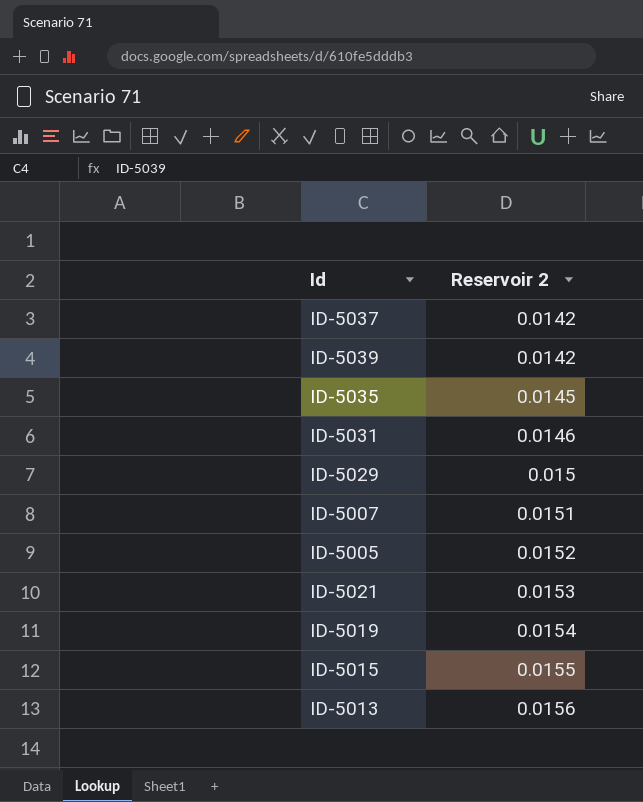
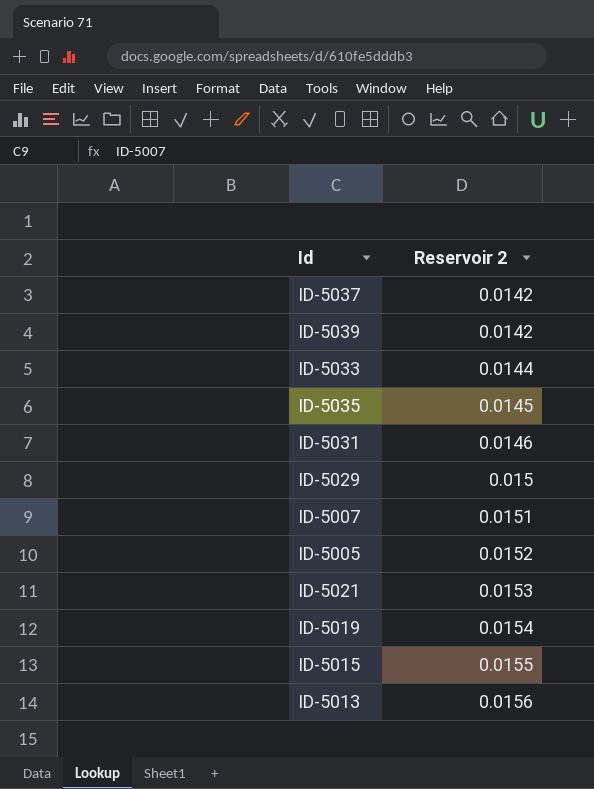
row ID-5033: none -> 0.0144

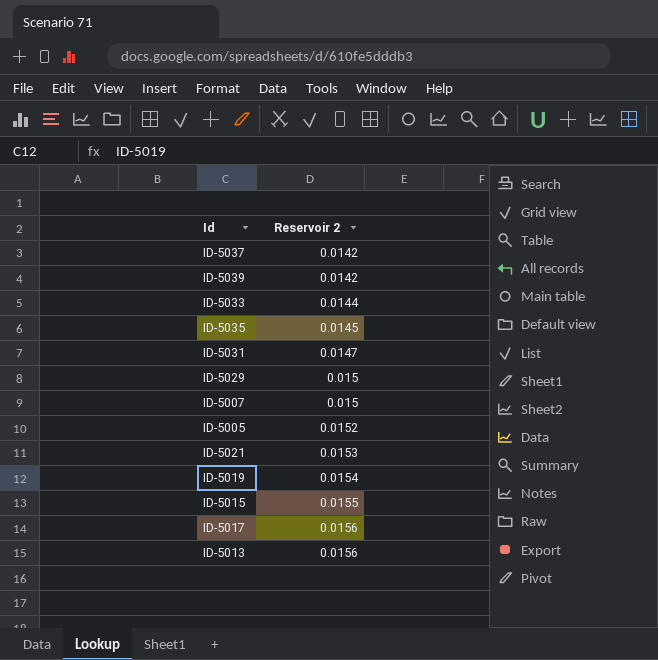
ID-5031 | Reservoir 2: 0.0146 -> 0.0147
ID-5007 | Reservoir 2: 0.0151 -> 0.015
row ID-5017: none -> 0.0156

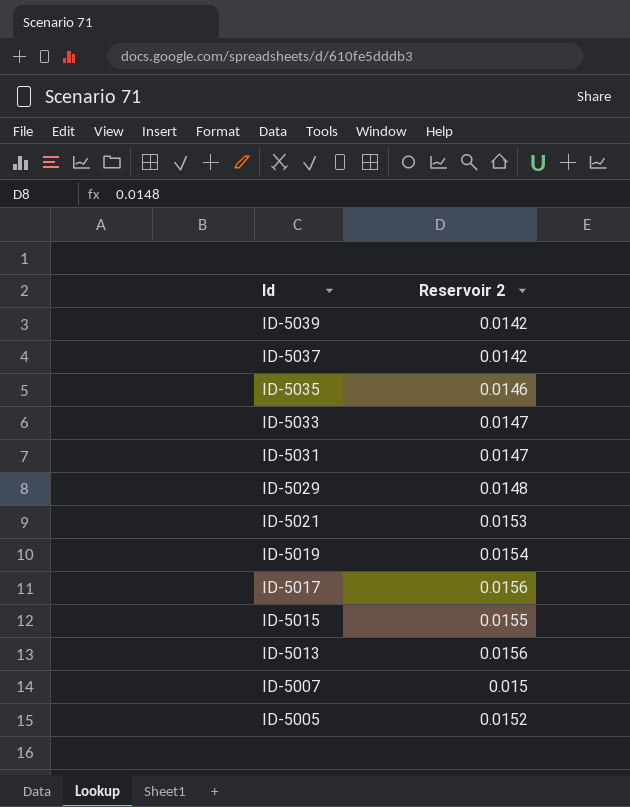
row order: Reservoir 2 ascending -> Id descending
ID-5035 | Reservoir 2: 0.0145 -> 0.0146
ID-5033 | Reservoir 2: 0.0144 -> 0.0147
ID-5029 | Reservoir 2: 0.015 -> 0.0148

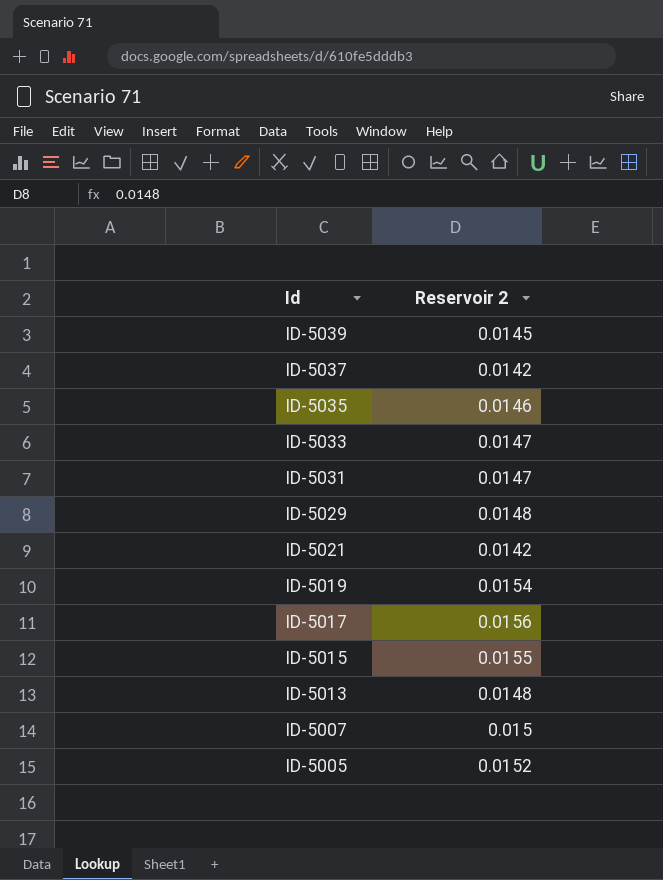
ID-5039 | Reservoir 2: 0.0142 -> 0.0145
ID-5021 | Reservoir 2: 0.0153 -> 0.0142
ID-5013 | Reservoir 2: 0.0156 -> 0.0148

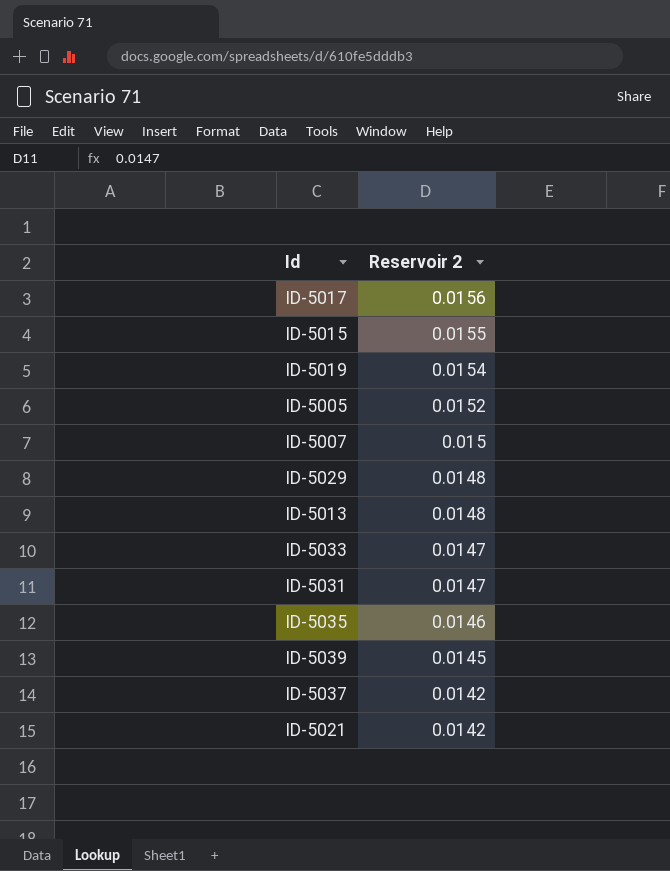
row order: Id descending -> Reservoir 2 descending

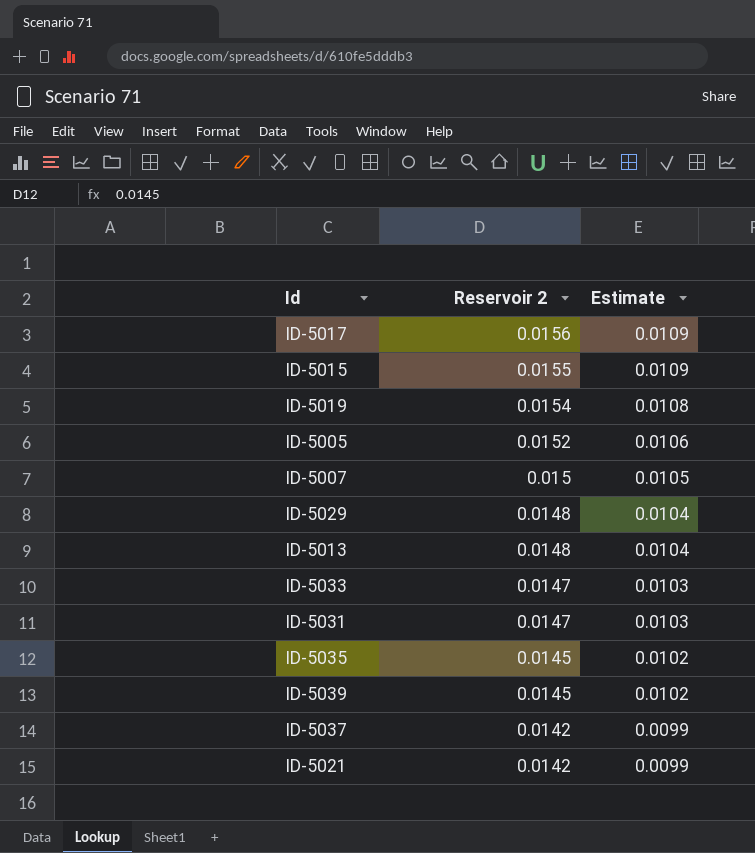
column Estimate | formula: none -> [Reservoir 2] * 0.7
ID-5035 | Reservoir 2: 0.0146 -> 0.0145

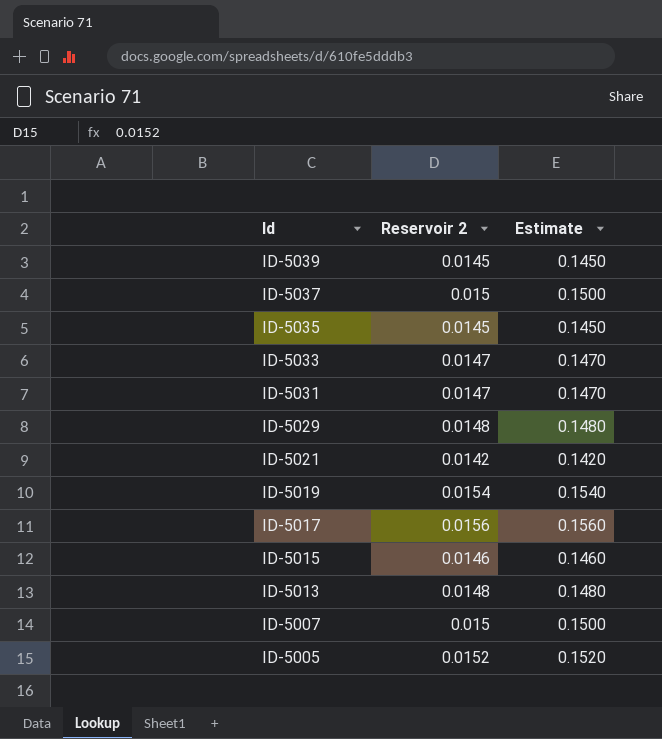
row order: Reservoir 2 descending -> Id descending
column Estimate | formula: [Reservoir 2] * 0.7 -> [Reservoir 2] * 10
ID-5037 | Reservoir 2: 0.0142 -> 0.015
ID-5015 | Reservoir 2: 0.0155 -> 0.0146

